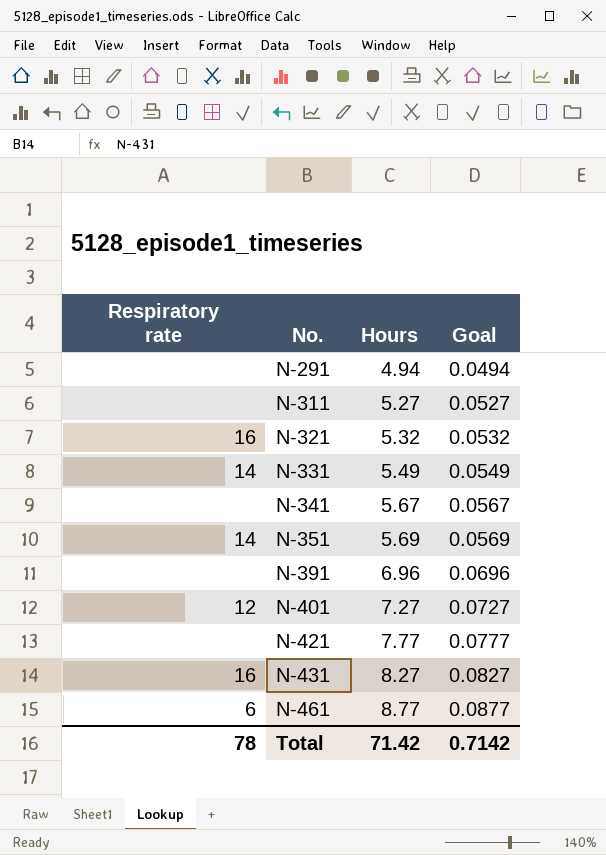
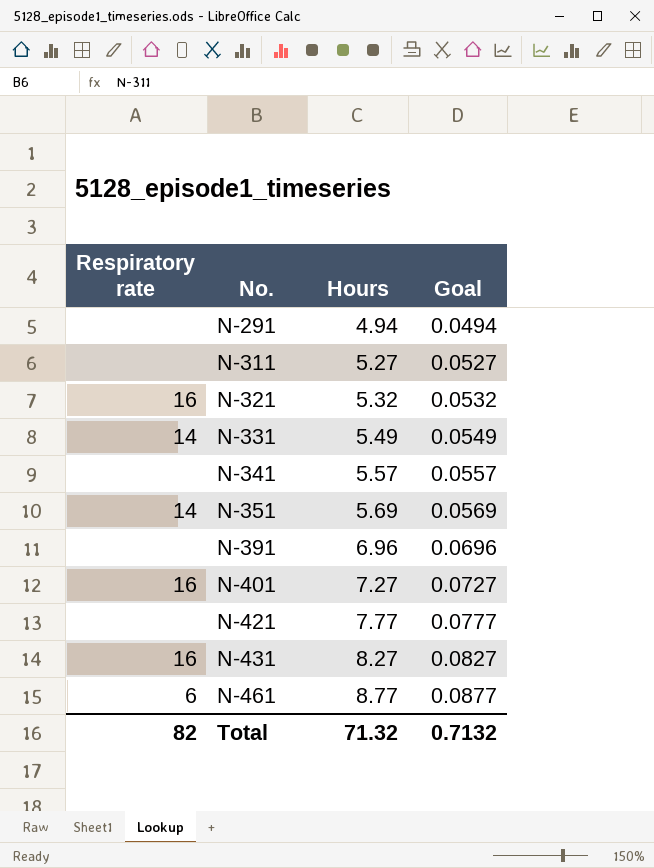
N-341 | Hours: 5.67 -> 5.57
N-341 | Goal: 0.0567 -> 0.0557
N-401 | Respiratory rate: 12 -> 16
Total | Respiratory rate: 78 -> 82
Total | Hours: 71.42 -> 71.32
Total | Goal: 0.7142 -> 0.7132

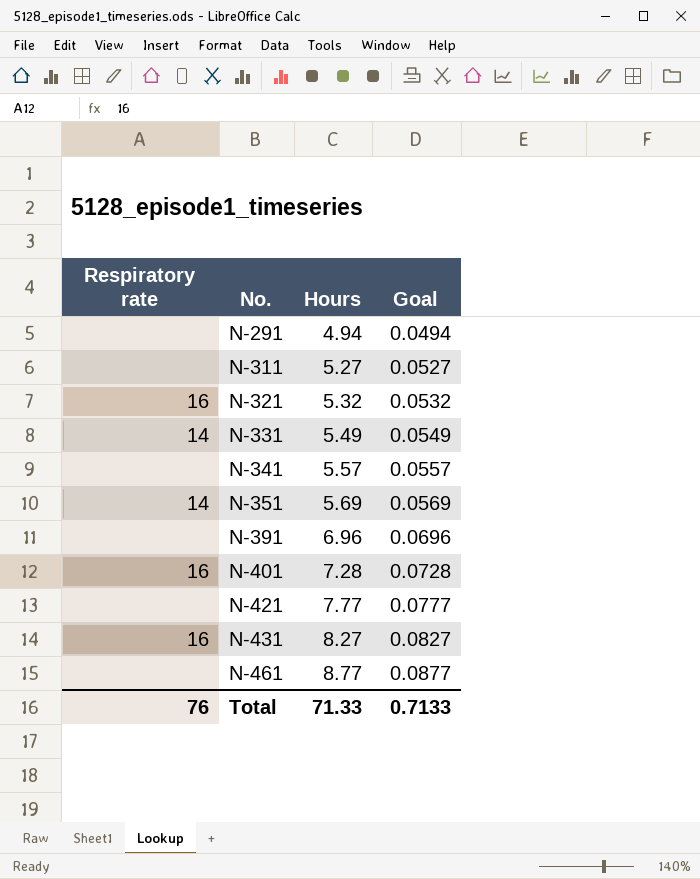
N-401 | Hours: 7.27 -> 7.28
N-401 | Goal: 0.0727 -> 0.0728
N-461 | Respiratory rate: 6 -> none
Total | Respiratory rate: 82 -> 76
Total | Hours: 71.32 -> 71.33
Total | Goal: 0.7132 -> 0.7133

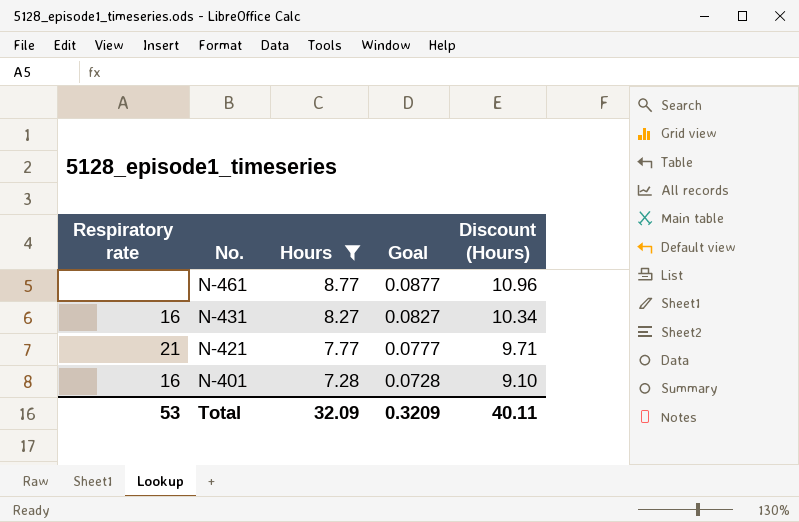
filter: none -> Hours >= 7.28
row order: No. ascending -> No. descending
column Discount (Hours) | formula: none -> [Hours] * 1.25
N-421 | Respiratory rate: none -> 21
Total | Respiratory rate: 76 -> 53
Total | Hours: 71.33 -> 32.09
Total | Goal: 0.7133 -> 0.3209

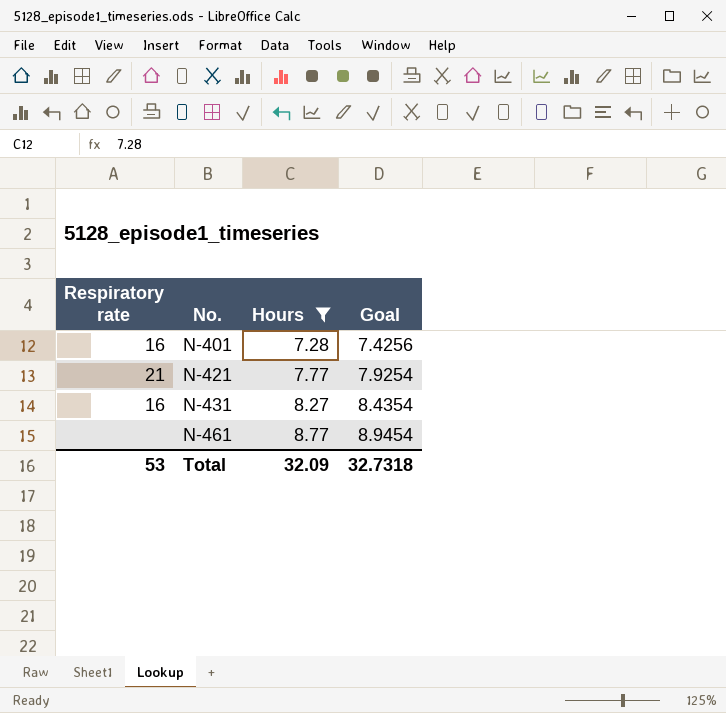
row order: No. descending -> No. ascending
column Discount (Hours) | formula: [Hours] * 1.25 -> none
column Goal | formula: [Hours] * 0.01 -> [Hours] * 1.02
Total | Goal: 0.3209 -> 32.7318

